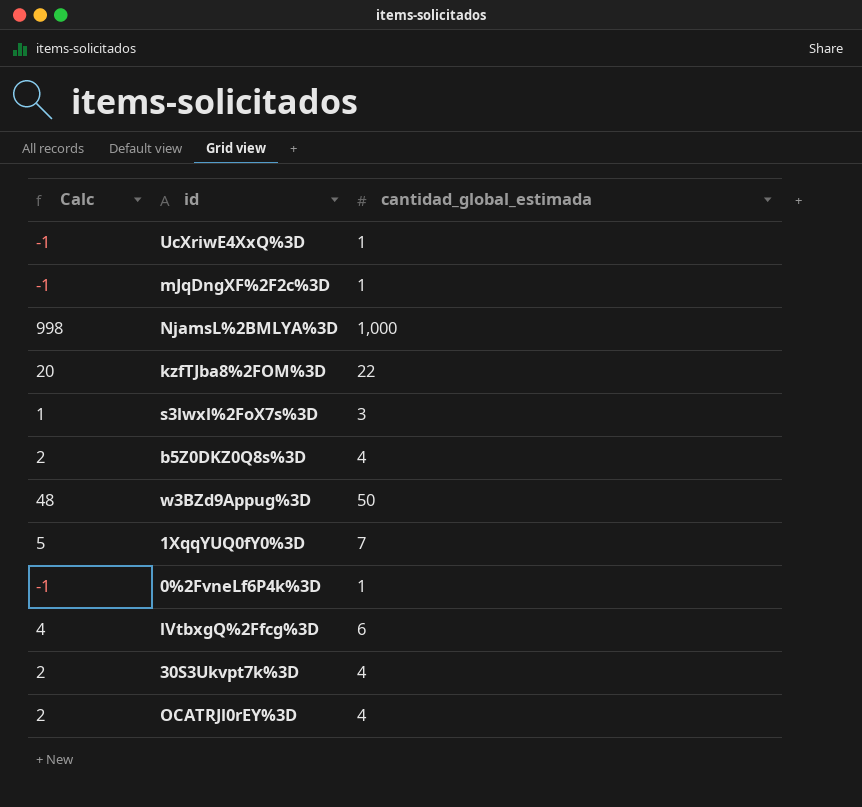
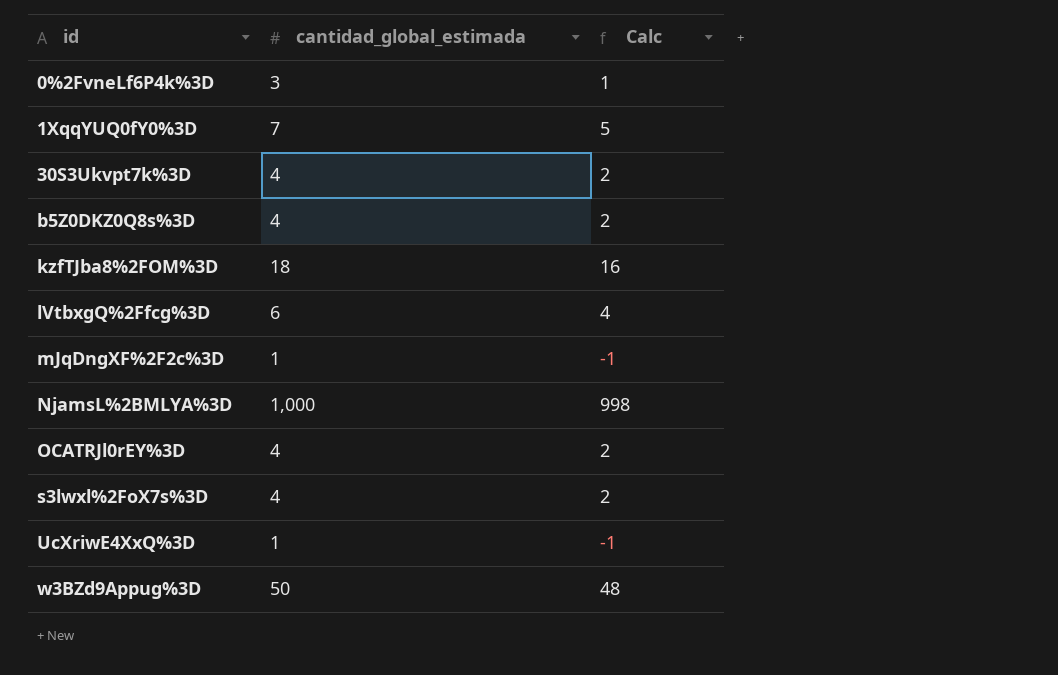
row order: none -> id ascending
column Calc | position: 1 -> 3
0%2FvneLf6P4k%3D | cantidad_global_estimada: 1 -> 3
0%2FvneLf6P4k%3D | Calc: -1 -> 1
kzfTJba8%2FOM%3D | cantidad_global_estimada: 22 -> 18
kzfTJba8%2FOM%3D | Calc: 20 -> 16
s3lwxl%2FoX7s%3D | cantidad_global_estimada: 3 -> 4
s3lwxl%2FoX7s%3D | Calc: 1 -> 2

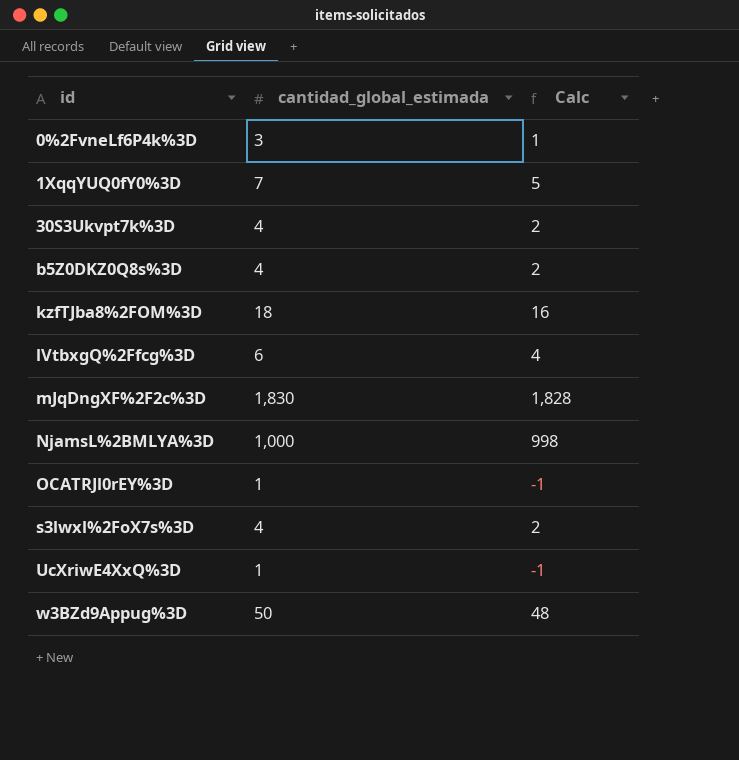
mJqDngXF%2F2c%3D | cantidad_global_estimada: 1 -> 1,830
mJqDngXF%2F2c%3D | Calc: -1 -> 1,828
OCATRJl0rEY%3D | cantidad_global_estimada: 4 -> 1
OCATRJl0rEY%3D | Calc: 2 -> -1

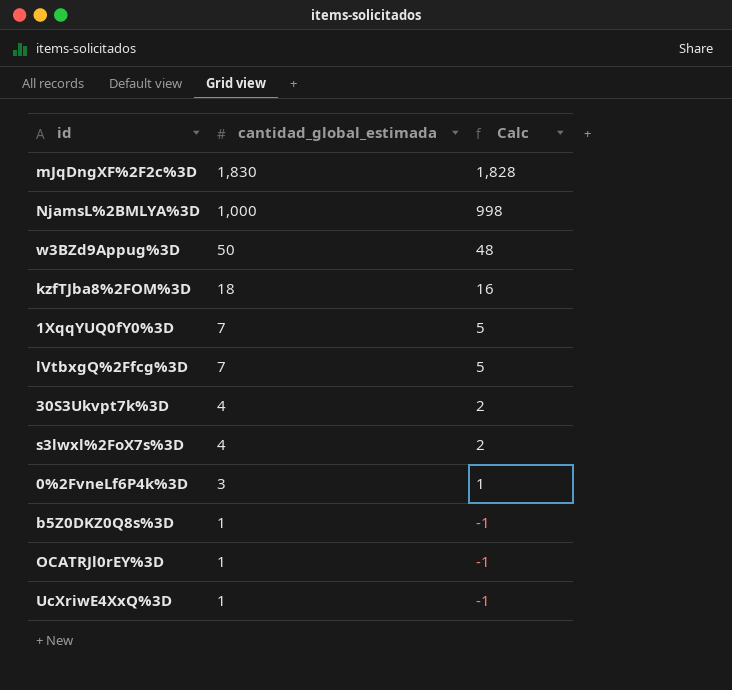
row order: id ascending -> cantidad_global_estimada descending
lVtbxgQ%2Ffcg%3D | cantidad_global_estimada: 6 -> 7
lVtbxgQ%2Ffcg%3D | Calc: 4 -> 5
b5Z0DKZ0Q8s%3D | cantidad_global_estimada: 4 -> 1
b5Z0DKZ0Q8s%3D | Calc: 2 -> -1

